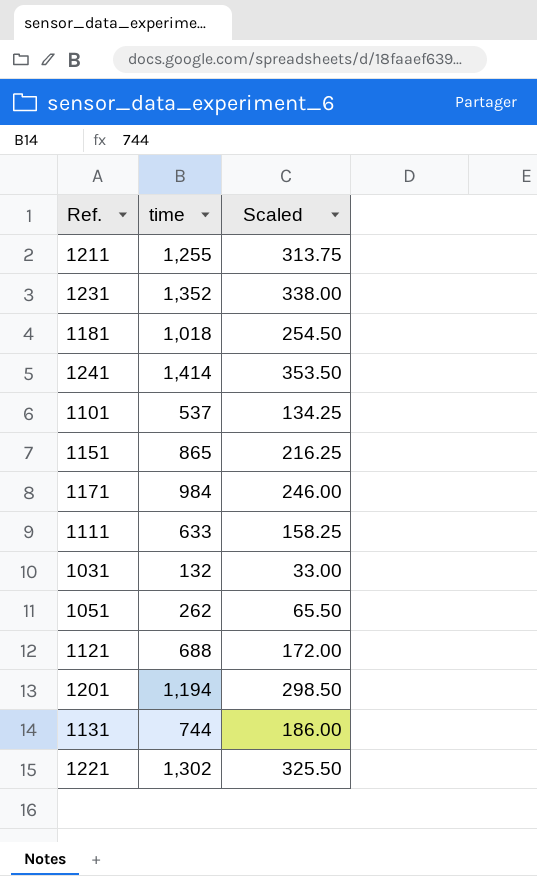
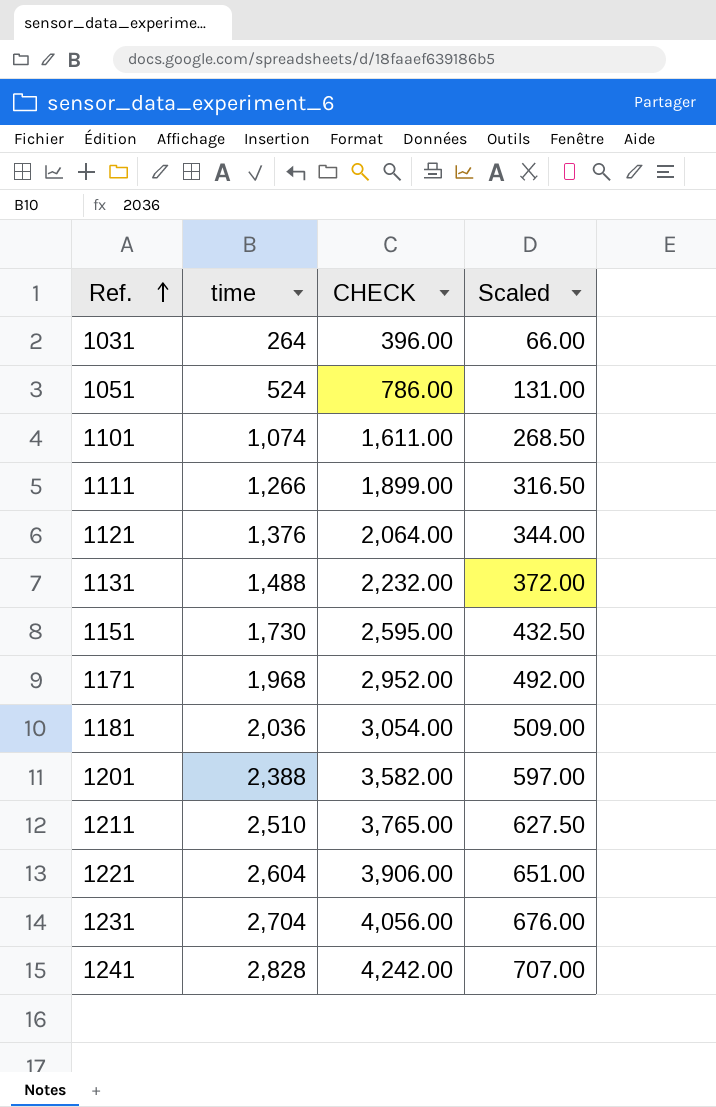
row order: none -> Ref. ascending
column CHECK | formula: none -> [time] * 1.5
1031 | time: 132 -> 264
1031 | Scaled: 33.00 -> 66.00
1051 | time: 262 -> 524
1051 | Scaled: 65.50 -> 131.00
1101 | time: 537 -> 1,074
1101 | Scaled: 134.25 -> 268.50
1111 | time: 633 -> 1,266
1111 | Scaled: 158.25 -> 316.50
1121 | time: 688 -> 1,376
1121 | Scaled: 172.00 -> 344.00
1131 | time: 744 -> 1,488
1131 | Scaled: 186.00 -> 372.00
1151 | time: 865 -> 1,730
1151 | Scaled: 216.25 -> 432.50
1171 | time: 984 -> 1,968
1171 | Scaled: 246.00 -> 492.00
1181 | time: 1,018 -> 2,036
1181 | Scaled: 254.50 -> 509.00
1201 | time: 1,194 -> 2,388
1201 | Scaled: 298.50 -> 597.00
1211 | time: 1,255 -> 2,510
1211 | Scaled: 313.75 -> 627.50
1221 | time: 1,302 -> 2,604
1221 | Scaled: 325.50 -> 651.00
1231 | time: 1,352 -> 2,704
1231 | Scaled: 338.00 -> 676.00
1241 | time: 1,414 -> 2,828
1241 | Scaled: 353.50 -> 707.00

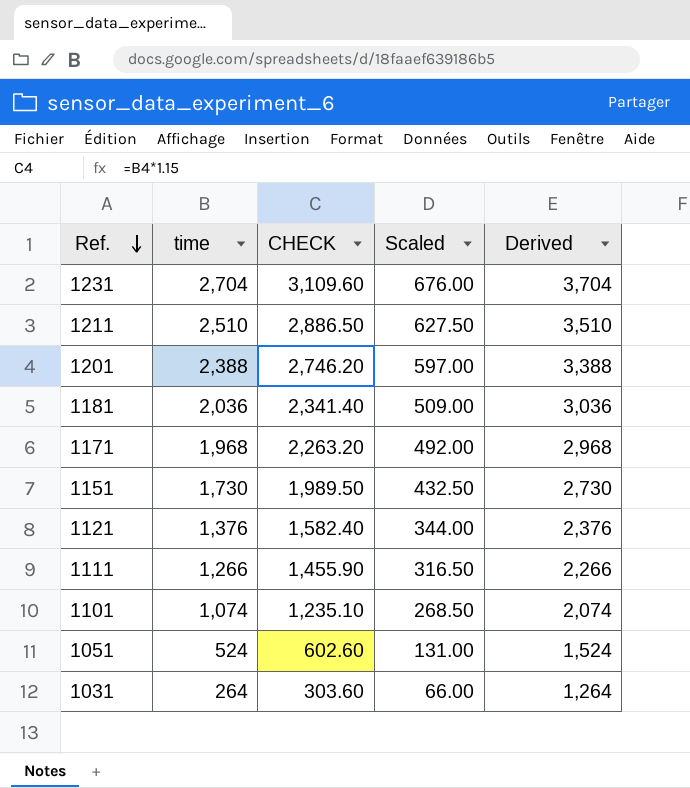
row order: Ref. ascending -> Ref. descending
column CHECK | formula: [time] * 1.5 -> [time] * 1.15
column Derived | formula: none -> [time] + 1000
row 1131: 1,488 | 2,232.00 | 372.00 -> none
row 1221: 2,604 | 3,906.00 | 651.00 -> none
row 1241: 2,828 | 4,242.00 | 707.00 -> none

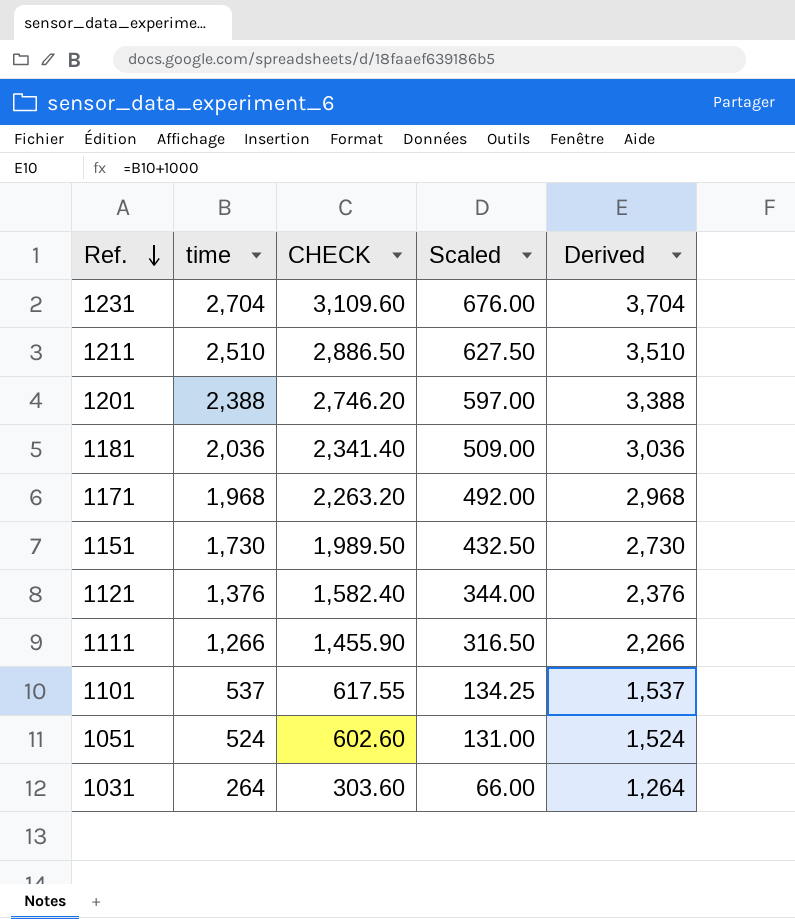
1101 | time: 1,074 -> 537
1101 | CHECK: 1,235.10 -> 617.55
1101 | Scaled: 268.50 -> 134.25
1101 | Derived: 2,074 -> 1,537

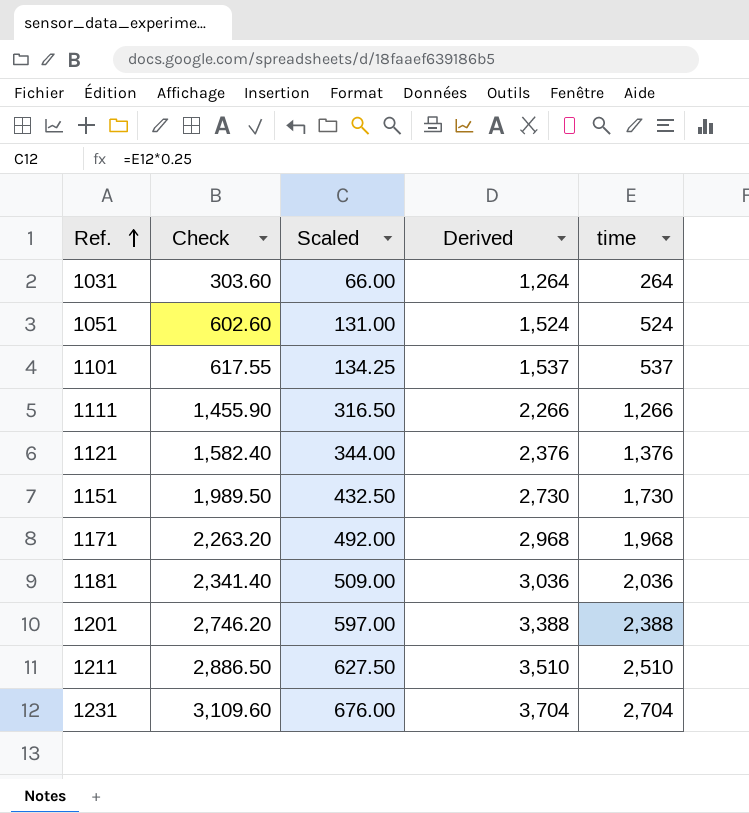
row order: Ref. descending -> Ref. ascending
column name: CHECK -> Check
column time | position: 2 -> 5

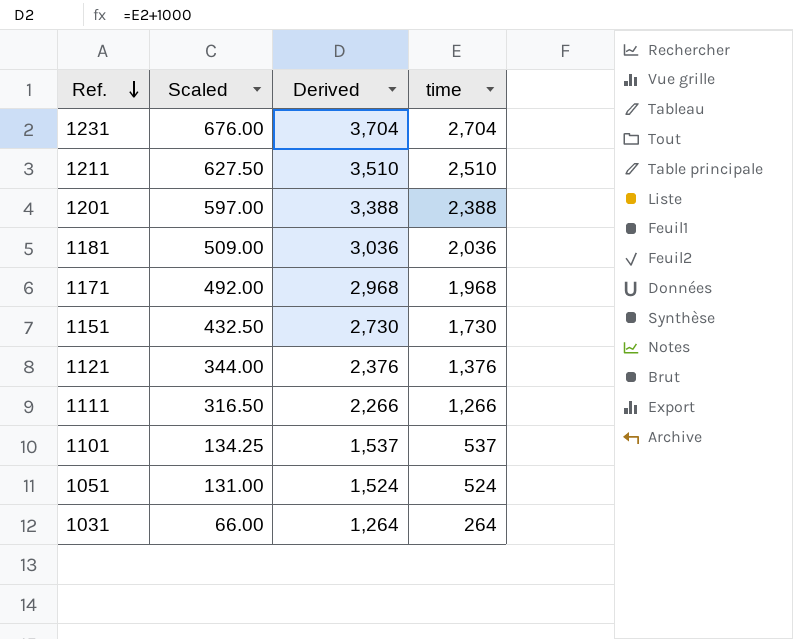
row order: Ref. ascending -> Ref. descending
column Check | formula: [time] * 1.15 -> none

